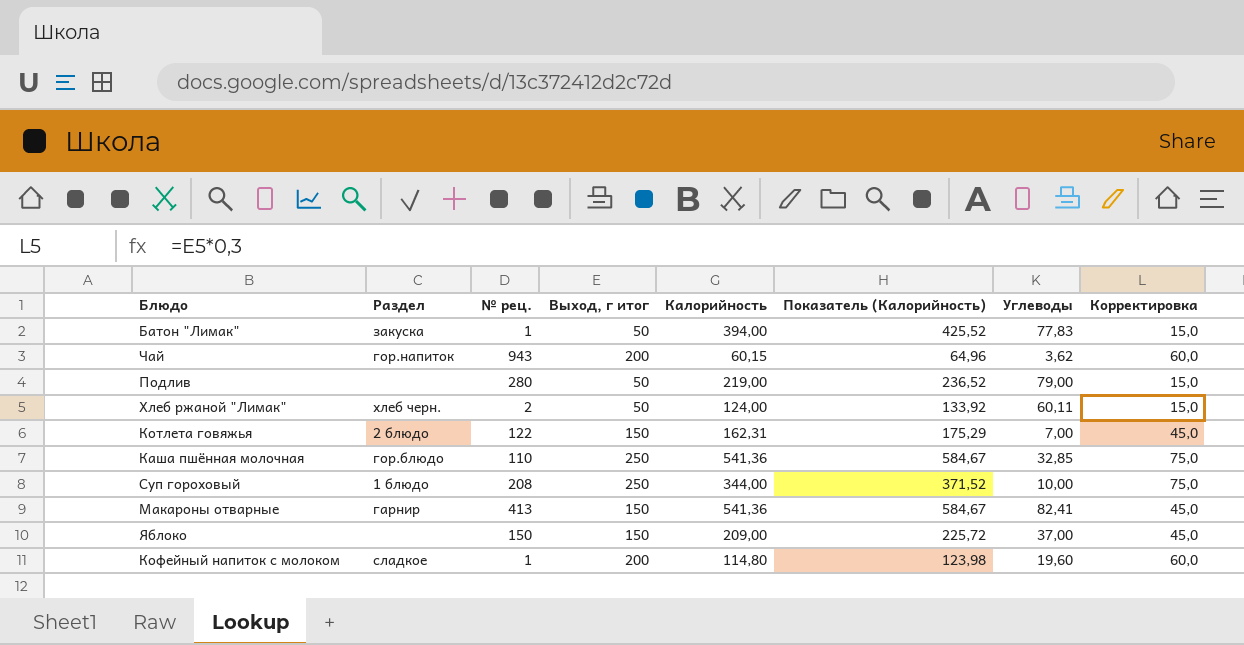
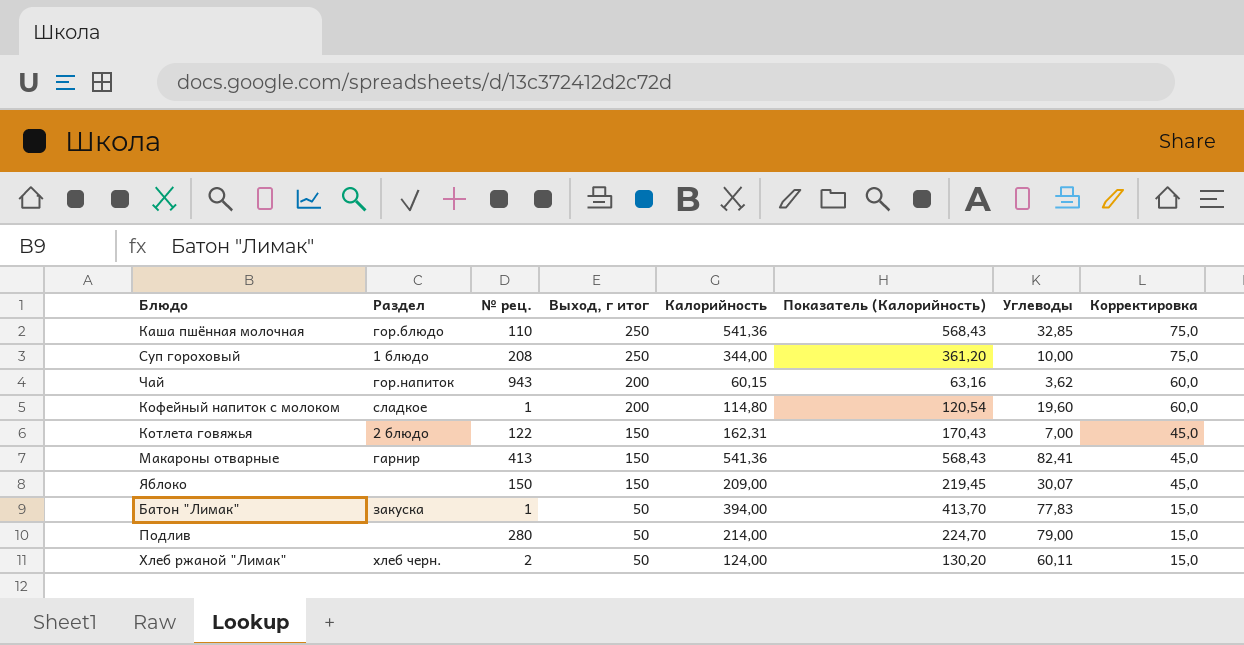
row order: none -> Выход, г итог descending
column Показатель (Калорийность) | formula: [Калорийность] * 1,08 -> [Калорийность] * 1,05
Яблоко | Углеводы: 37,00 -> 30,07
Подлив | Калорийность: 219,00 -> 214,00

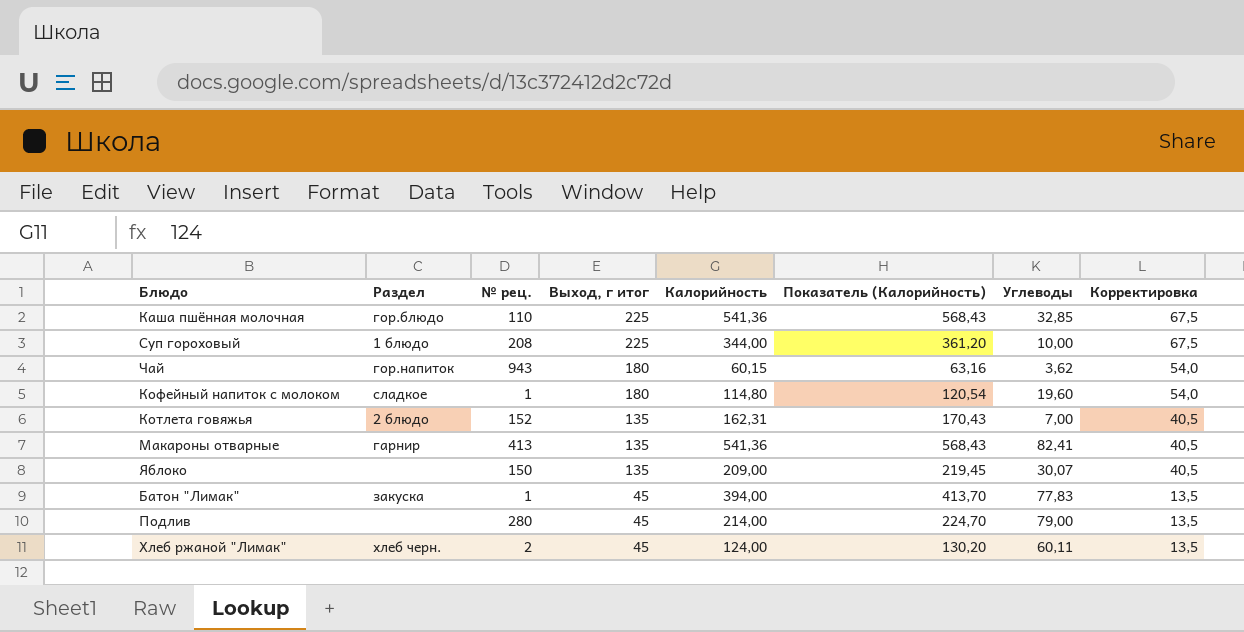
Каша пшённая молочная | Выход, г итог: 250 -> 225
Каша пшённая молочная | Корректировка: 75,0 -> 67,5
Суп гороховый | Выход, г итог: 250 -> 225
Суп гороховый | Корректировка: 75,0 -> 67,5
Чай | Выход, г итог: 200 -> 180
Чай | Корректировка: 60,0 -> 54,0
Кофейный напиток с молоком | Выход, г итог: 200 -> 180
Кофейный напиток с молоком | Корректировка: 60,0 -> 54,0
Котлета говяжья | № рец.: 122 -> 152
Котлета говяжья | Выход, г итог: 150 -> 135
Котлета говяжья | Корректировка: 45,0 -> 40,5
Макароны отварные | Выход, г итог: 150 -> 135
Макароны отварные | Корректировка: 45,0 -> 40,5
Яблоко | Выход, г итог: 150 -> 135
Яблоко | Корректировка: 45,0 -> 40,5
Батон "Лимак" | Выход, г итог: 50 -> 45
Батон "Лимак" | Корректировка: 15,0 -> 13,5
Подлив | Выход, г итог: 50 -> 45
Подлив | Корректировка: 15,0 -> 13,5
Хлеб ржаной "Лимак" | Выход, г итог: 50 -> 45
Хлеб ржаной "Лимак" | Корректировка: 15,0 -> 13,5

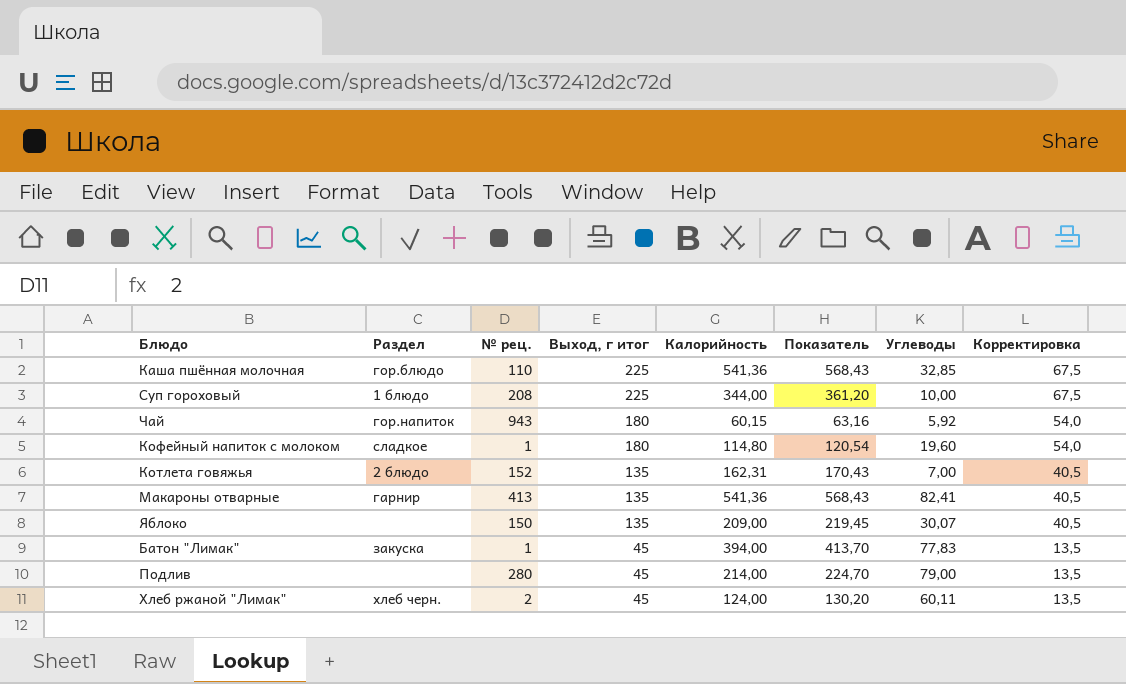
column name: Показатель (Калорийность) -> Показатель
Чай | Углеводы: 3,62 -> 5,92

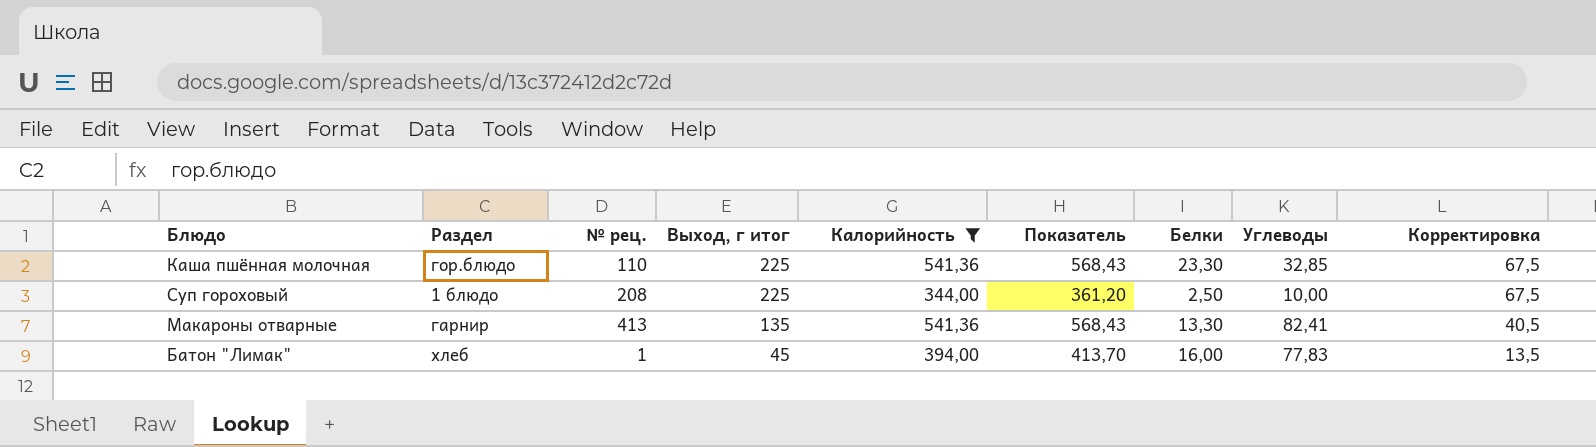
filter: none -> Калорийность >= 344,00
column Белки | position: none -> 7
Батон "Лимак" | Раздел: закуска -> хлеб

